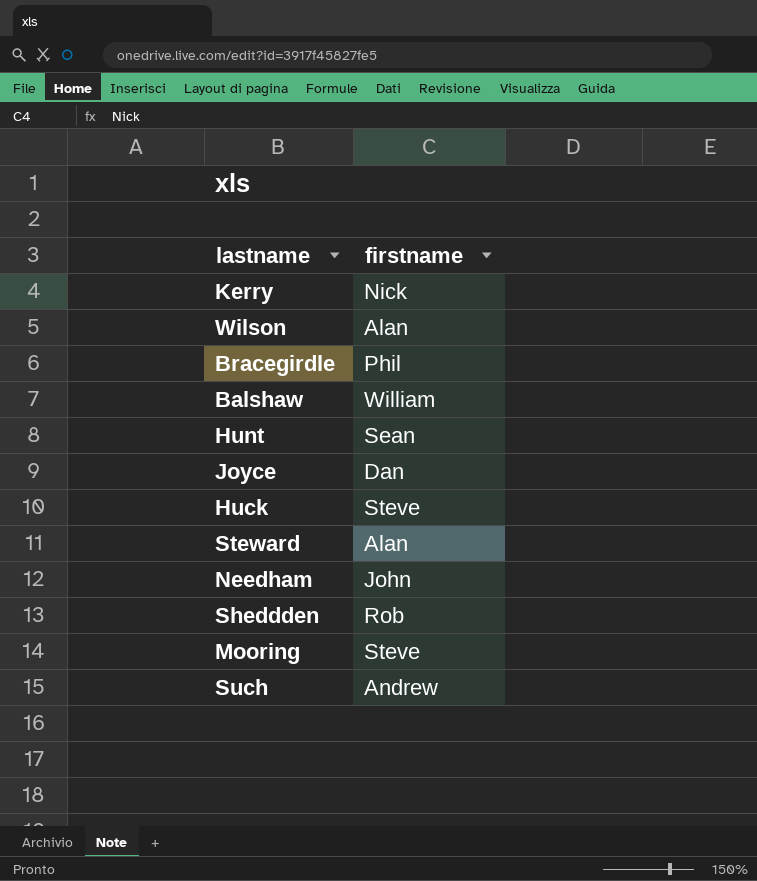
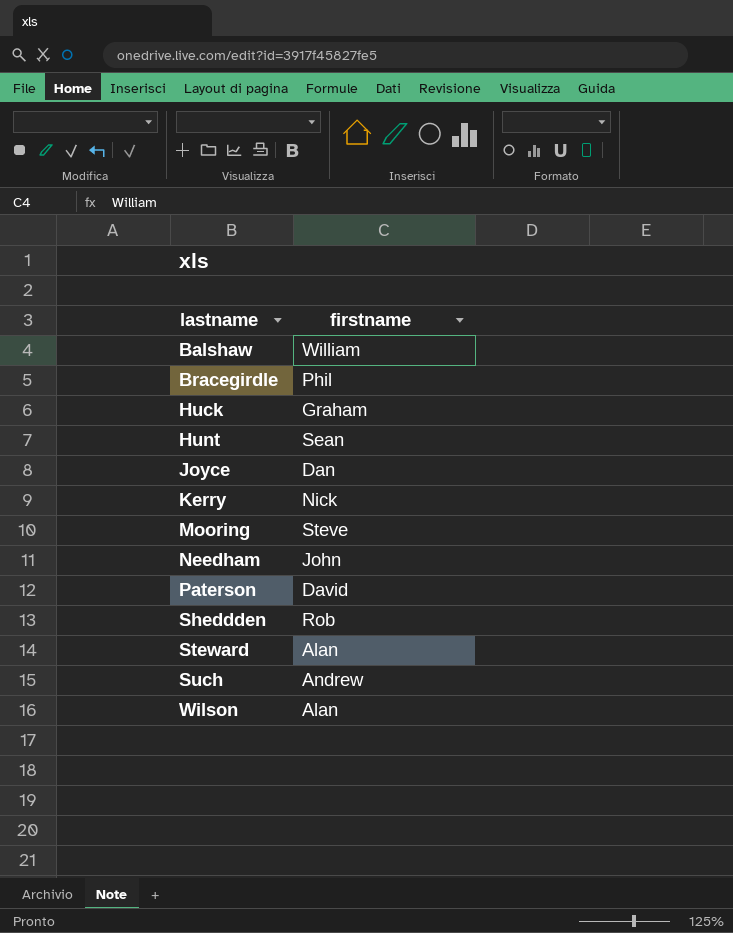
row order: none -> lastname ascending
Huck | firstname: Steve -> Graham
row Paterson: none -> David

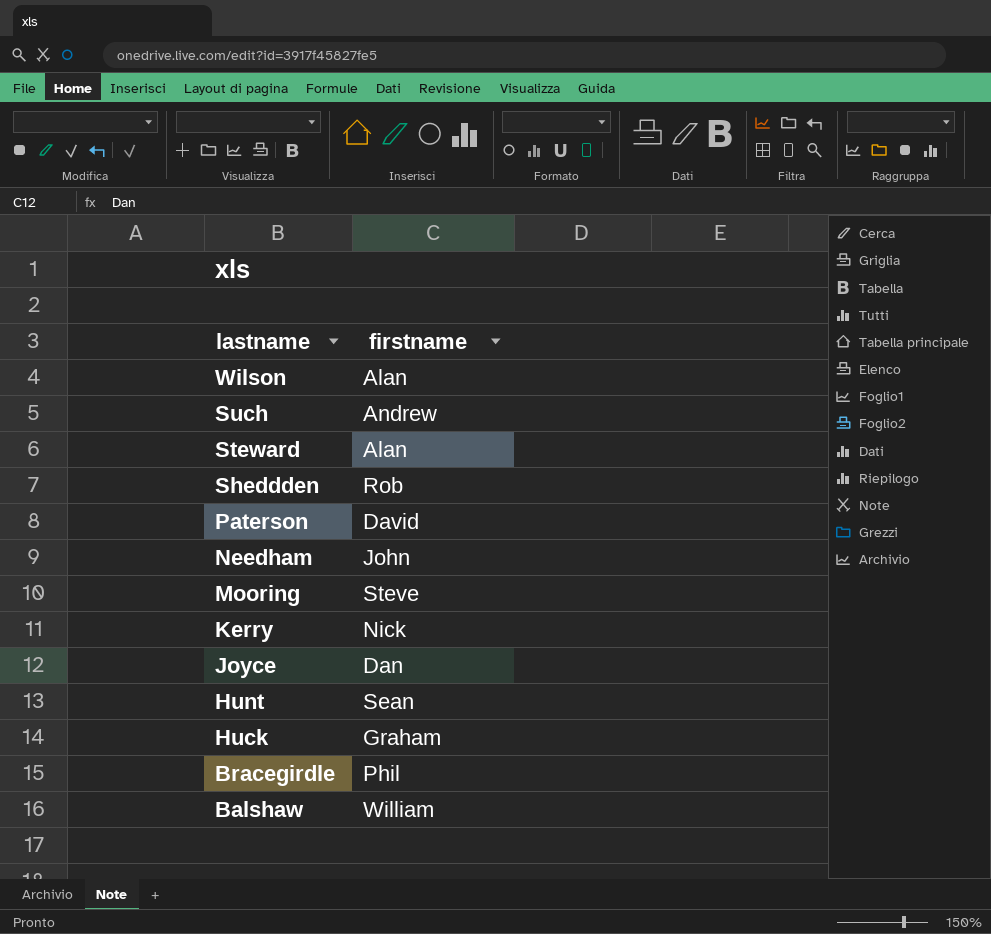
row order: lastname ascending -> lastname descending

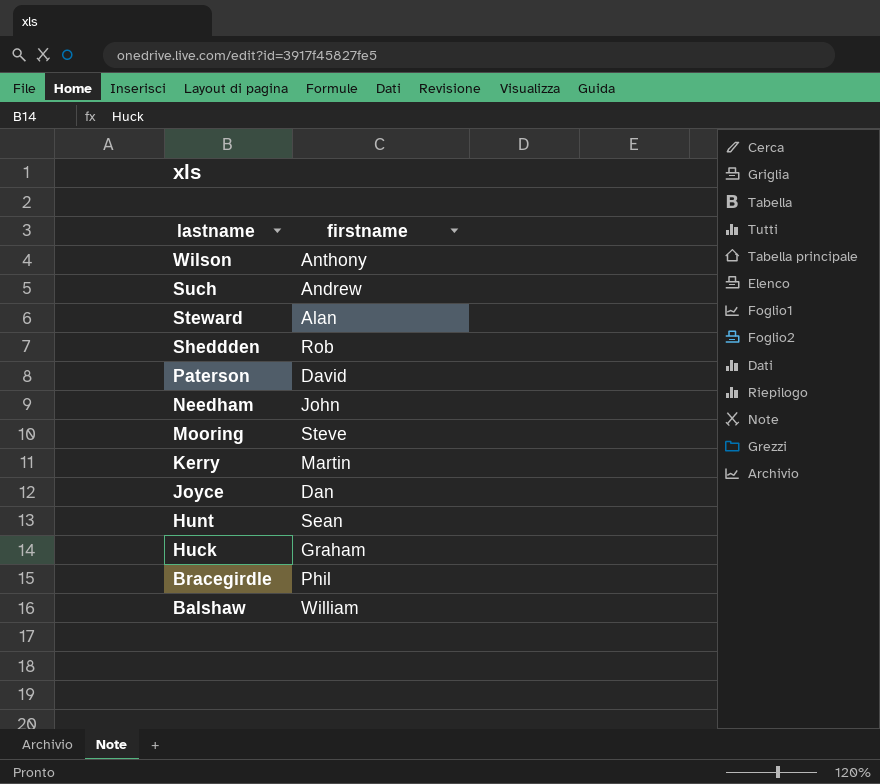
Wilson | firstname: Alan -> Anthony
Kerry | firstname: Nick -> Martin

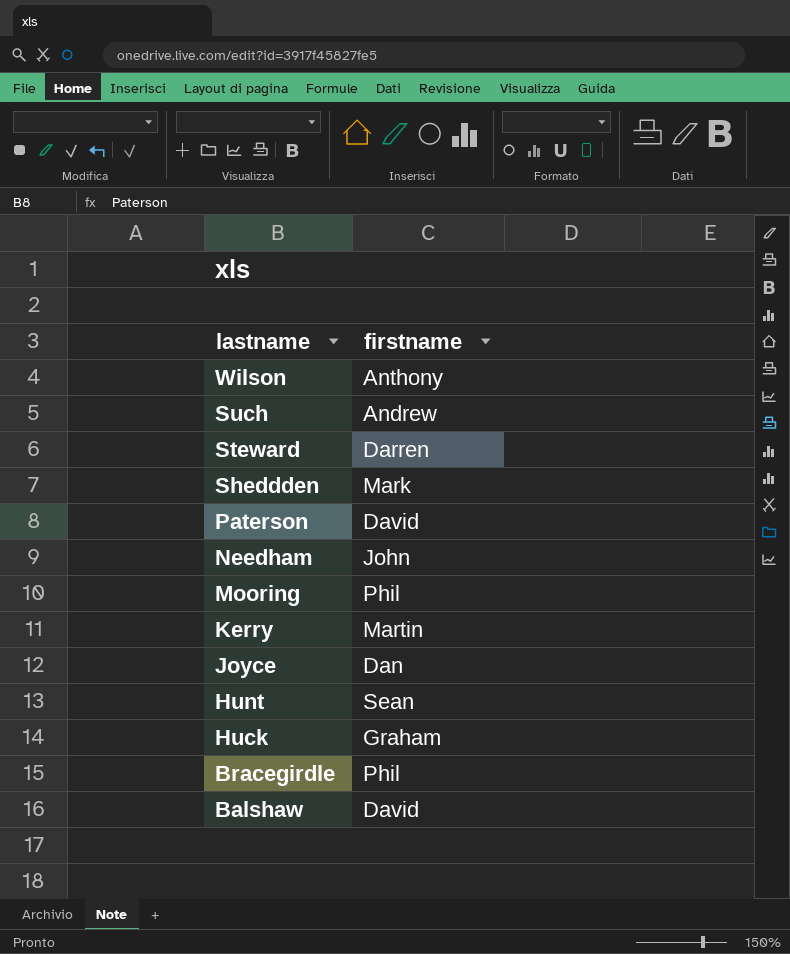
Steward | firstname: Alan -> Darren
Sheddden | firstname: Rob -> Mark
Mooring | firstname: Steve -> Phil
Balshaw | firstname: William -> David

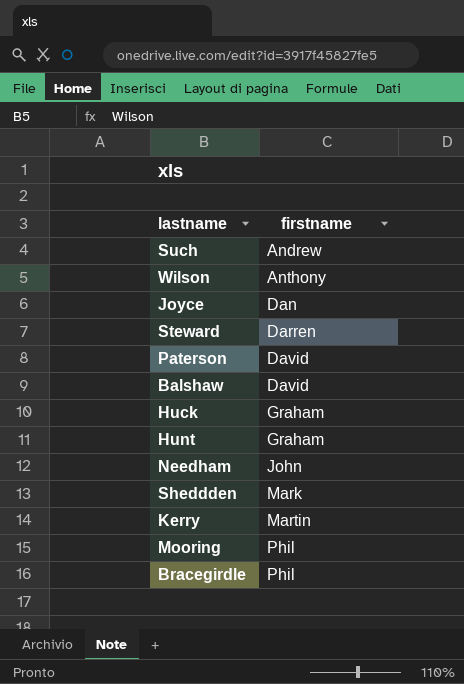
row order: lastname descending -> firstname ascending
Hunt | firstname: Sean -> Graham

